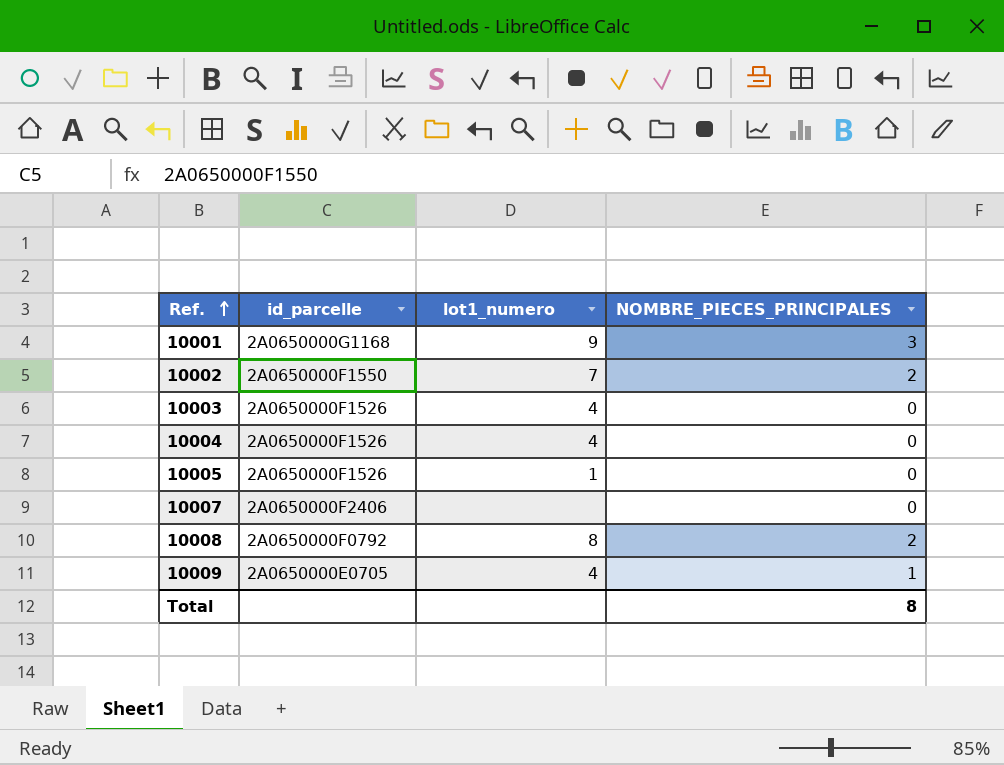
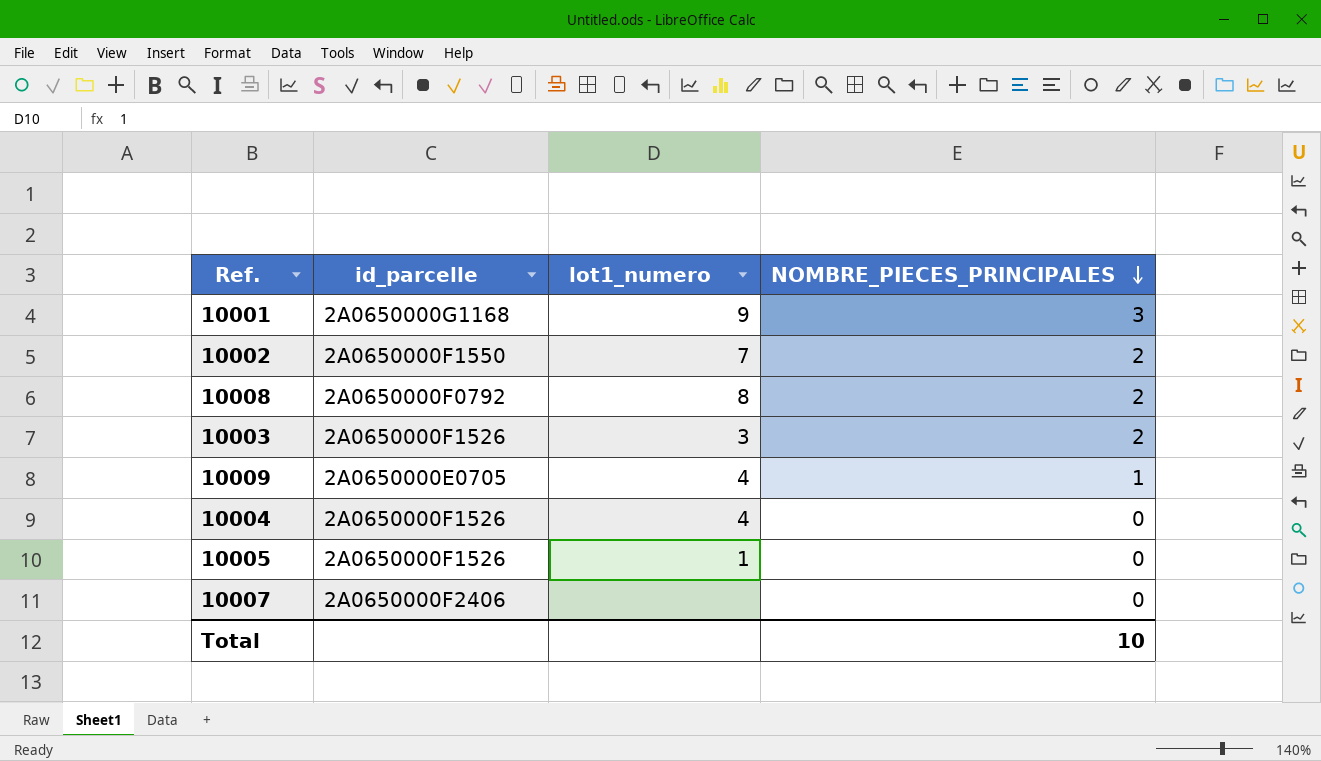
row order: Ref. ascending -> NOMBRE_PIECES_PRINCIPALES descending
10003 | lot1_numero: 4 -> 3
10003 | NOMBRE_PIECES_PRINCIPALES: 0 -> 2
Total | NOMBRE_PIECES_PRINCIPALES: 8 -> 10

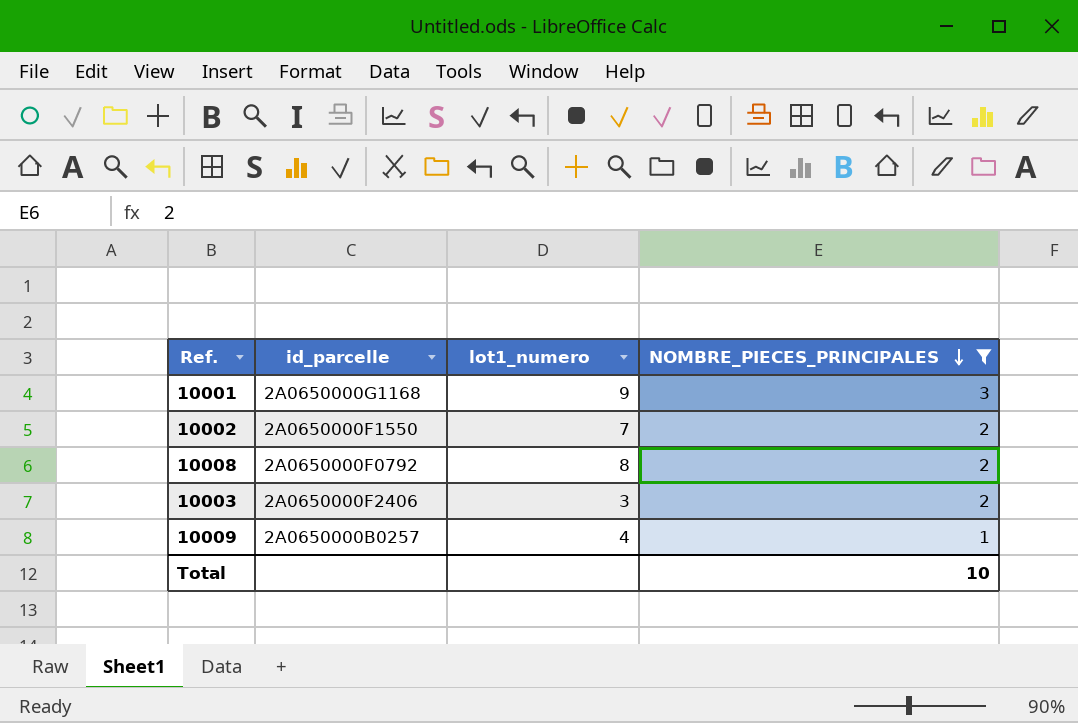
filter: none -> NOMBRE_PIECES_PRINCIPALES != 0
10003 | id_parcelle: 2A0650000F1526 -> 2A0650000F2406
10009 | id_parcelle: 2A0650000E0705 -> 2A0650000B0257

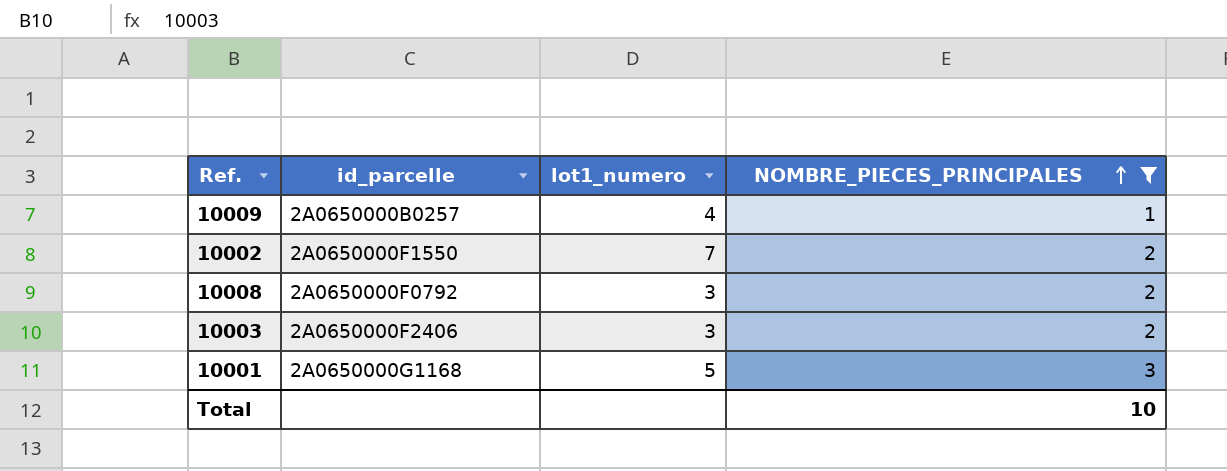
row order: NOMBRE_PIECES_PRINCIPALES descending -> NOMBRE_PIECES_PRINCIPALES ascending
10008 | lot1_numero: 8 -> 3
10001 | lot1_numero: 9 -> 5

